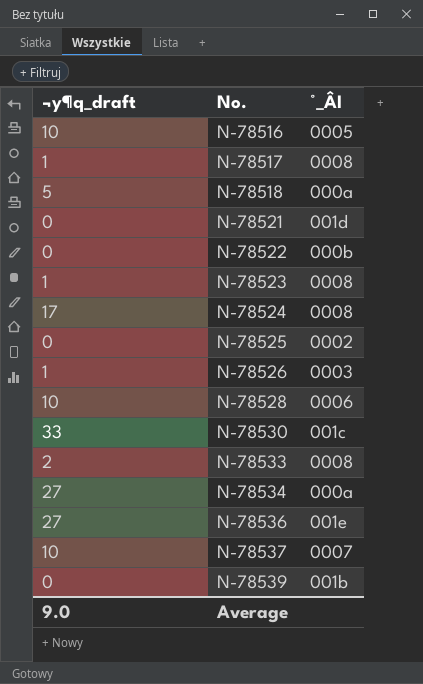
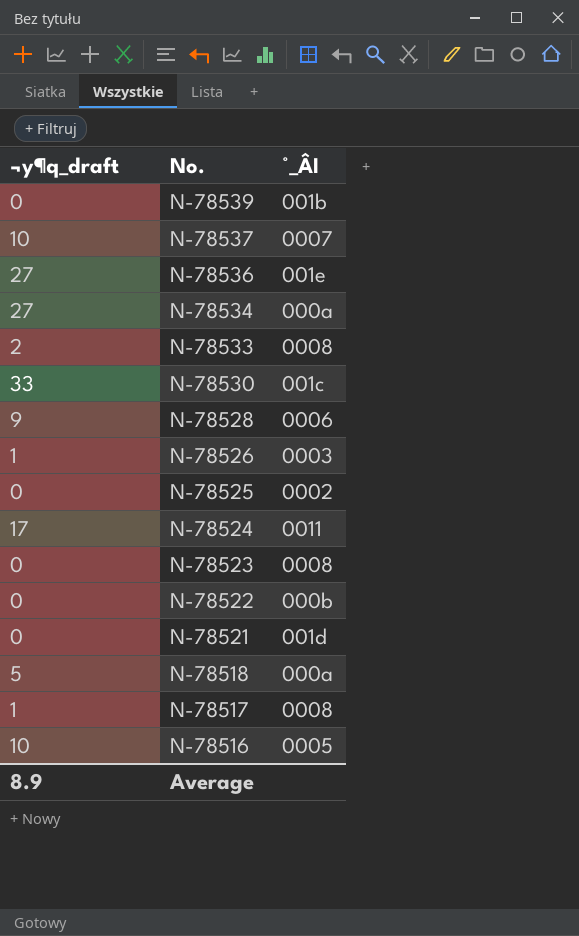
row order: No. ascending -> No. descending
N-78528 | ¬y¶q_draft: 10 -> 9
N-78524 | °_ÂI: 0008 -> 0011
N-78523 | ¬y¶q_draft: 1 -> 0
Average | ¬y¶q_draft: 9.0 -> 8.9

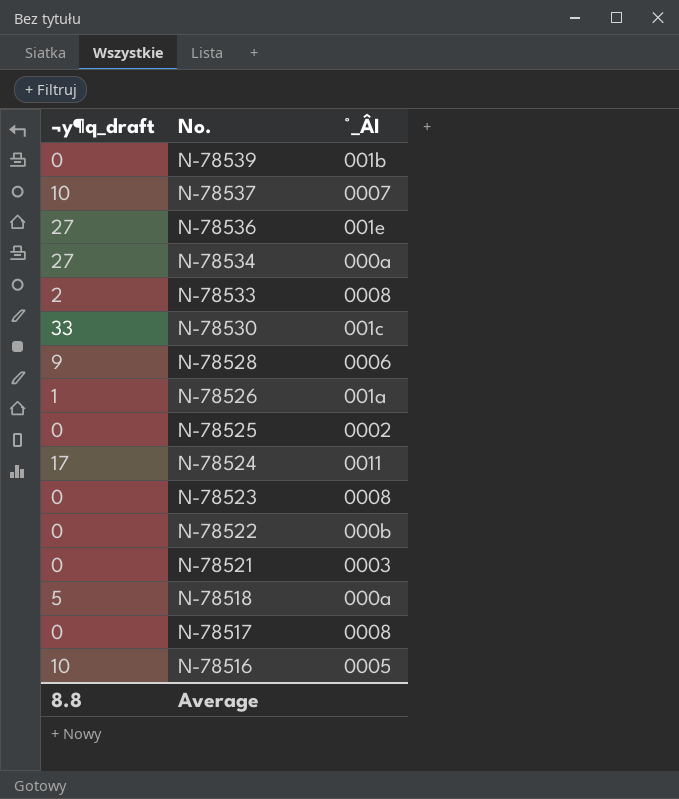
N-78526 | °_ÂI: 0003 -> 001a
N-78521 | °_ÂI: 001d -> 0003
N-78517 | ¬y¶q_draft: 1 -> 0
Average | ¬y¶q_draft: 8.9 -> 8.8

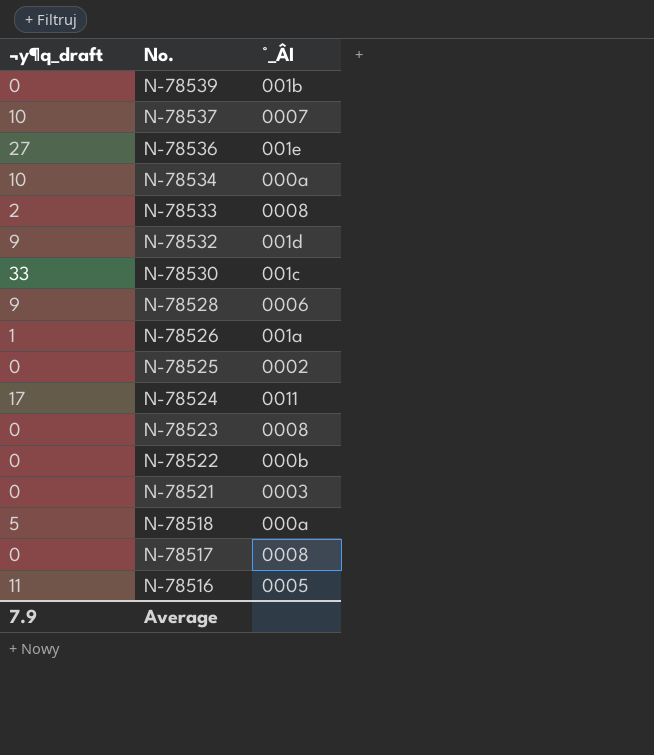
N-78534 | ¬y¶q_draft: 27 -> 10
row N-78532: none -> 9 | 001d
N-78516 | ¬y¶q_draft: 10 -> 11
Average | ¬y¶q_draft: 8.8 -> 7.9

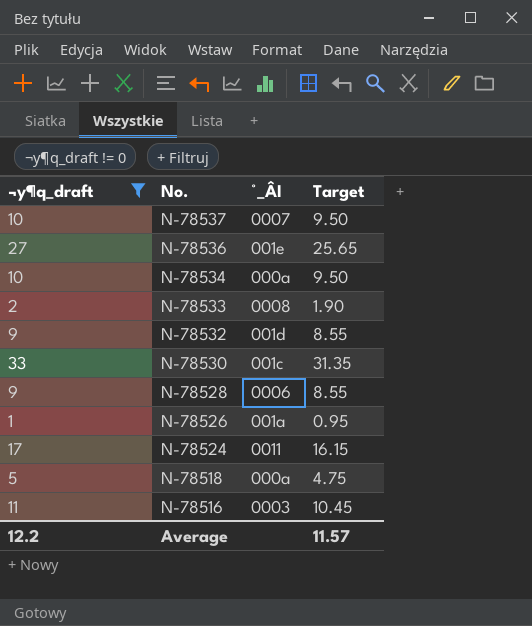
filter: none -> ¬y¶q_draft != 0
column Target | formula: none -> [¬y¶q_draft] * 0.95
N-78516 | °_ÂI: 0005 -> 0003
Average | ¬y¶q_draft: 7.9 -> 12.2

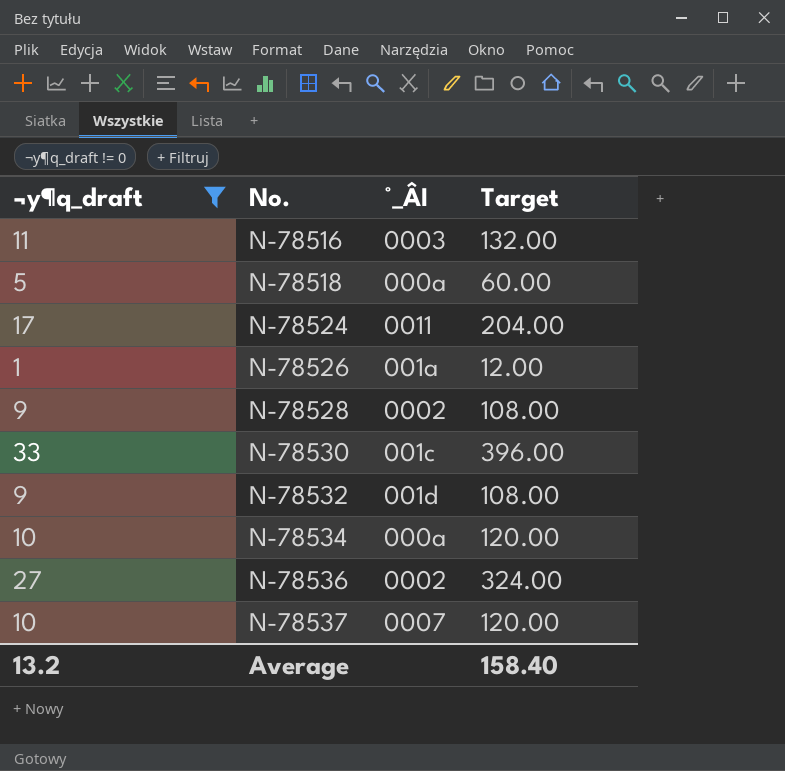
row order: No. descending -> No. ascending
column Target | formula: [¬y¶q_draft] * 0.95 -> [¬y¶q_draft] * 12
row N-78533: 2 | 0008 | 1.90 -> none
N-78528 | °_ÂI: 0006 -> 0002
N-78536 | °_ÂI: 001e -> 0002
Average | ¬y¶q_draft: 12.2 -> 13.2
Average | Target: 11.57 -> 158.40

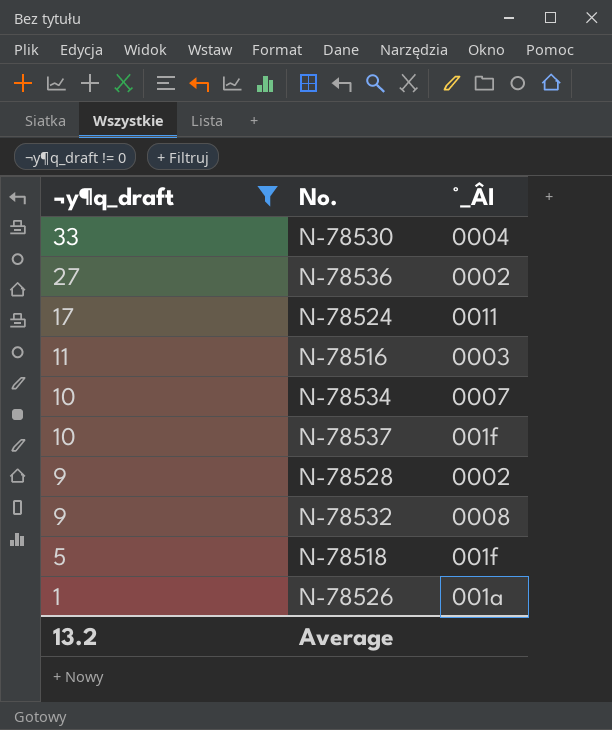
row order: No. ascending -> ¬y¶q_draft descending
column Target | formula: [¬y¶q_draft] * 12 -> none
N-78530 | °_ÂI: 001c -> 0004
N-78534 | °_ÂI: 000a -> 0007
N-78537 | °_ÂI: 0007 -> 001f
N-78532 | °_ÂI: 001d -> 0008
N-78518 | °_ÂI: 000a -> 001f

